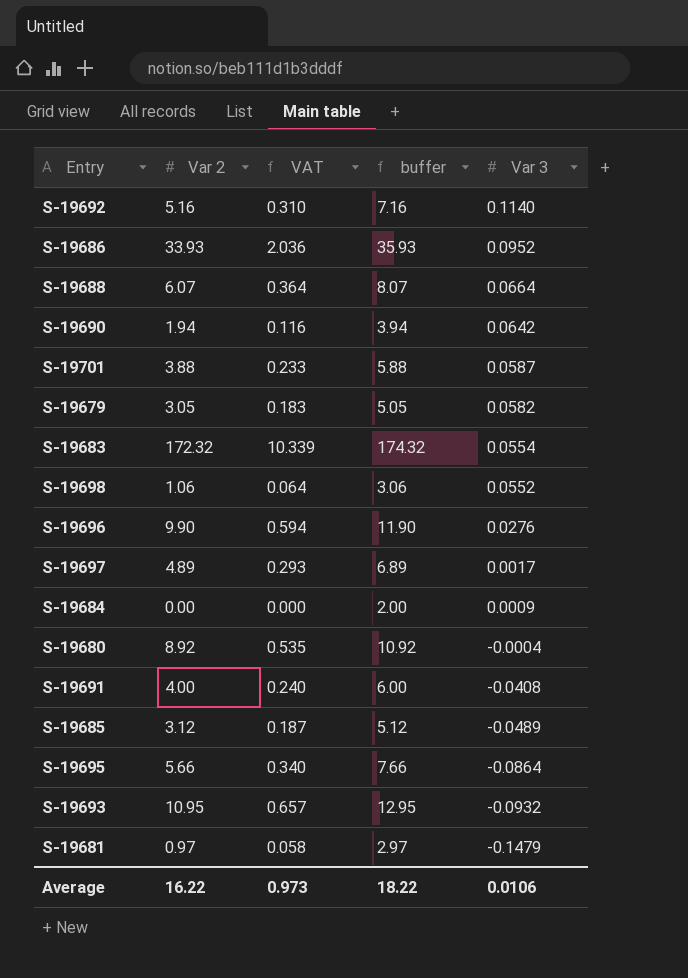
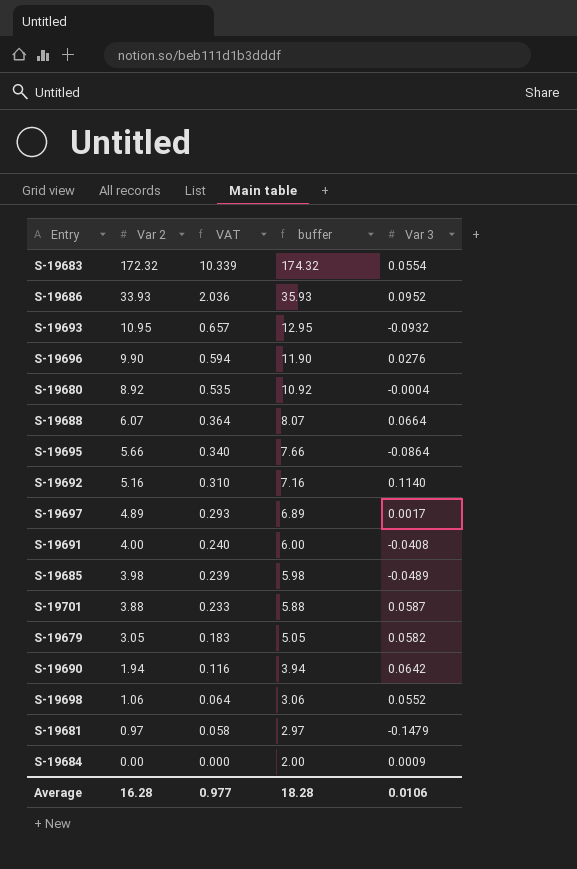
row order: Var 3 descending -> Var 2 descending
S-19685 | Var 2: 3.12 -> 3.98
S-19685 | VAT: 0.187 -> 0.239
S-19685 | buffer: 5.12 -> 5.98
Average | Var 2: 16.22 -> 16.28
Average | VAT: 0.973 -> 0.977
Average | buffer: 18.22 -> 18.28

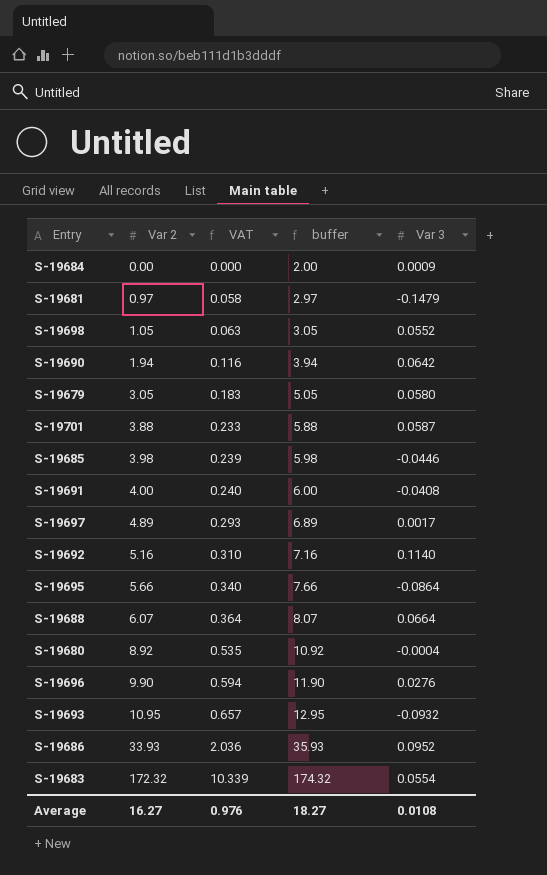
row order: Var 2 descending -> Var 2 ascending
S-19698 | Var 2: 1.06 -> 1.05
S-19698 | VAT: 0.064 -> 0.063
S-19698 | buffer: 3.06 -> 3.05
S-19679 | Var 3: 0.0582 -> 0.0580
S-19685 | Var 3: -0.0489 -> -0.0446
Average | Var 2: 16.28 -> 16.27
Average | VAT: 0.977 -> 0.976
Average | buffer: 18.28 -> 18.27
Average | Var 3: 0.0106 -> 0.0108

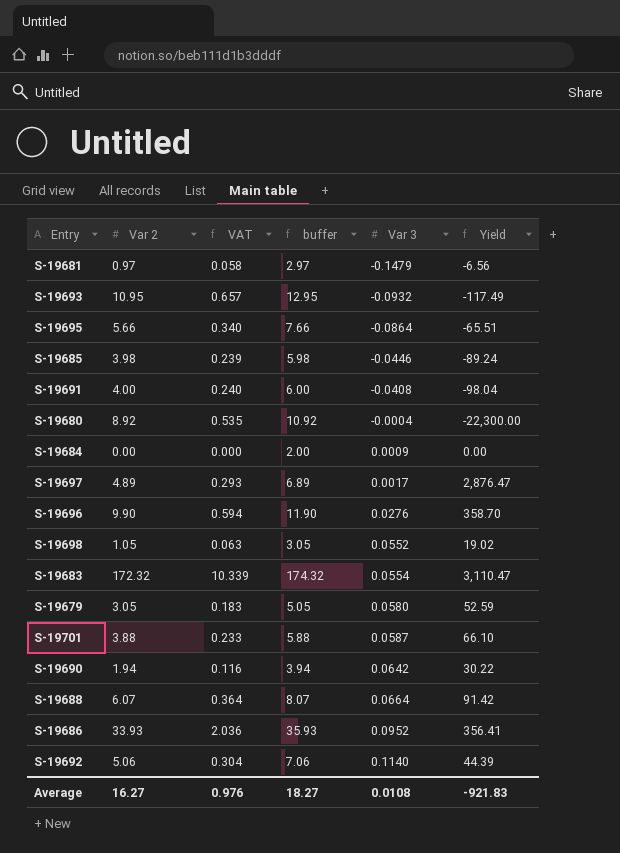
row order: Var 2 ascending -> Var 3 ascending
column Yield | formula: none -> [Var 2] / [Var 3]
S-19692 | Var 2: 5.16 -> 5.06
S-19692 | VAT: 0.310 -> 0.304
S-19692 | buffer: 7.16 -> 7.06

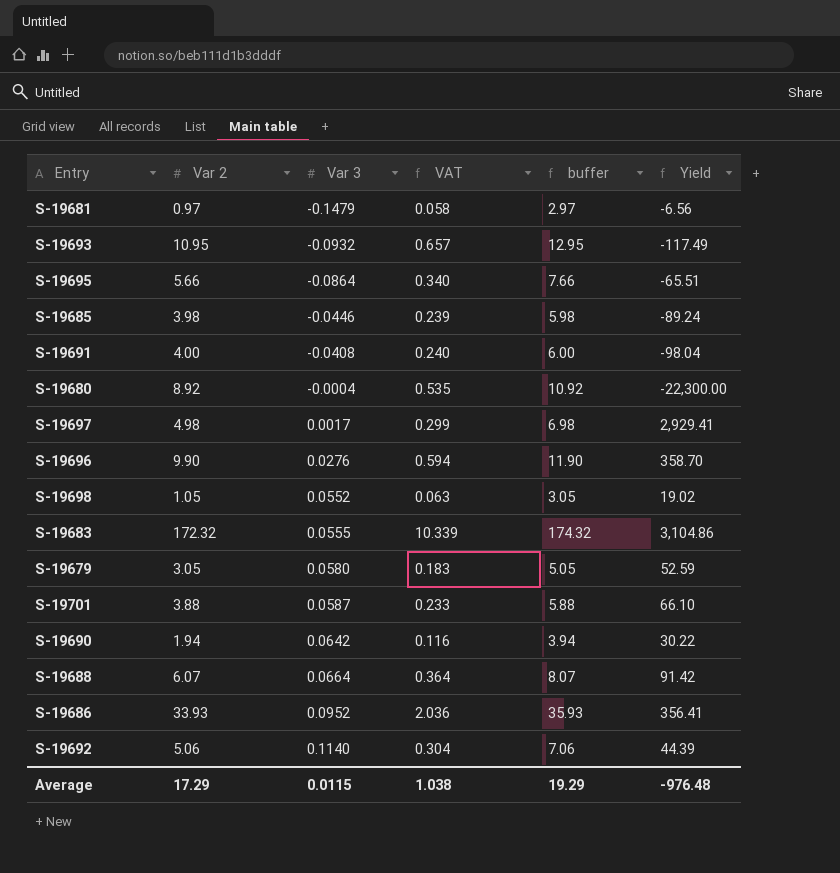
column Var 3 | position: 5 -> 3
row S-19684: 0.00 | 0.000 | 2.00 | 0.0009 | 0.00 -> none
S-19697 | Var 2: 4.89 -> 4.98
S-19697 | VAT: 0.293 -> 0.299
S-19697 | buffer: 6.89 -> 6.98
S-19697 | Yield: 2,876.47 -> 2,929.41
S-19683 | Var 3: 0.0554 -> 0.0555
S-19683 | Yield: 3,110.47 -> 3,104.86
Average | Var 2: 16.27 -> 17.29
Average | Var 3: 0.0108 -> 0.0115
Average | VAT: 0.976 -> 1.038
Average | buffer: 18.27 -> 19.29
Average | Yield: -921.83 -> -976.48

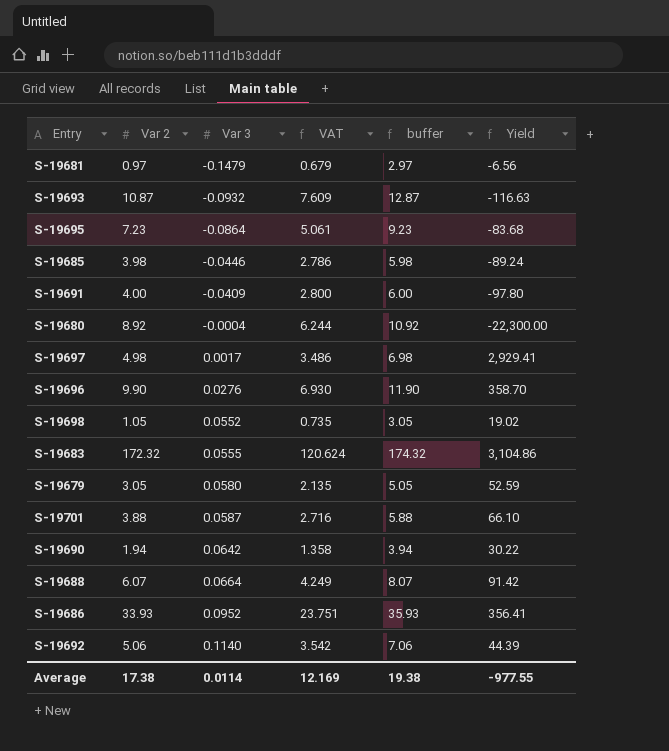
column VAT | formula: [Var 2] * 0.06 -> [Var 2] * 0.7
S-19693 | Var 2: 10.95 -> 10.87
S-19693 | buffer: 12.95 -> 12.87
S-19693 | Yield: -117.49 -> -116.63
S-19695 | Var 2: 5.66 -> 7.23
S-19695 | buffer: 7.66 -> 9.23
S-19695 | Yield: -65.51 -> -83.68
S-19691 | Var 3: -0.0408 -> -0.0409
S-19691 | Yield: -98.04 -> -97.80
Average | Var 2: 17.29 -> 17.38
Average | Var 3: 0.0115 -> 0.0114
Average | VAT: 1.038 -> 12.169
Average | buffer: 19.29 -> 19.38
Average | Yield: -976.48 -> -977.55

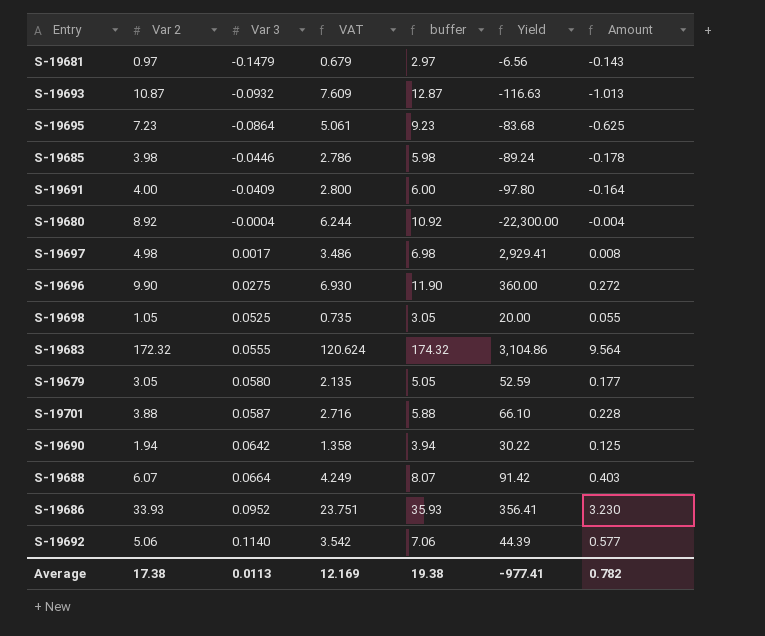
column Amount | formula: none -> [Var 2] * [Var 3]
S-19696 | Var 3: 0.0276 -> 0.0275
S-19696 | Yield: 358.70 -> 360.00
S-19698 | Var 3: 0.0552 -> 0.0525
S-19698 | Yield: 19.02 -> 20.00
Average | Var 3: 0.0114 -> 0.0113
Average | Yield: -977.55 -> -977.41

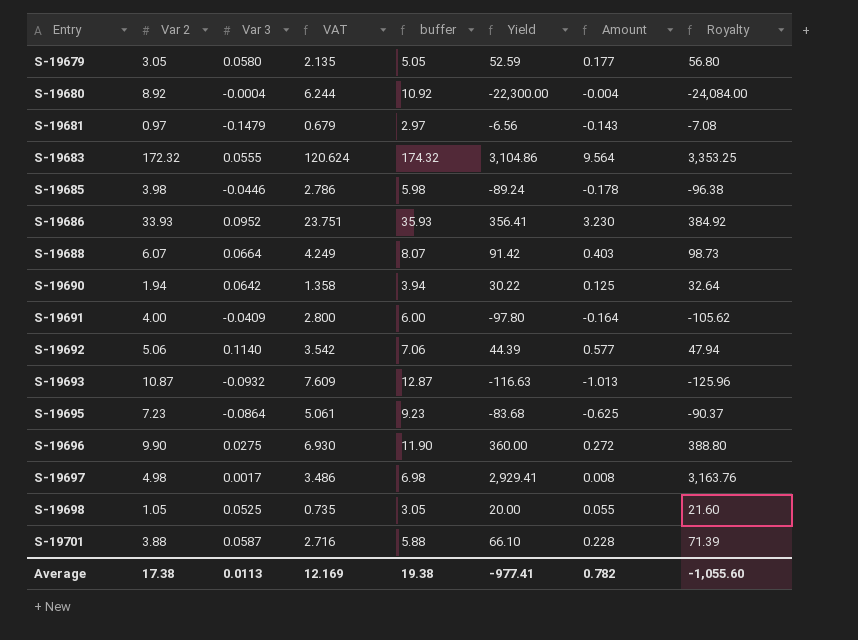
row order: Var 3 ascending -> Entry ascending
column Royalty | formula: none -> [Yield] * 1.08

